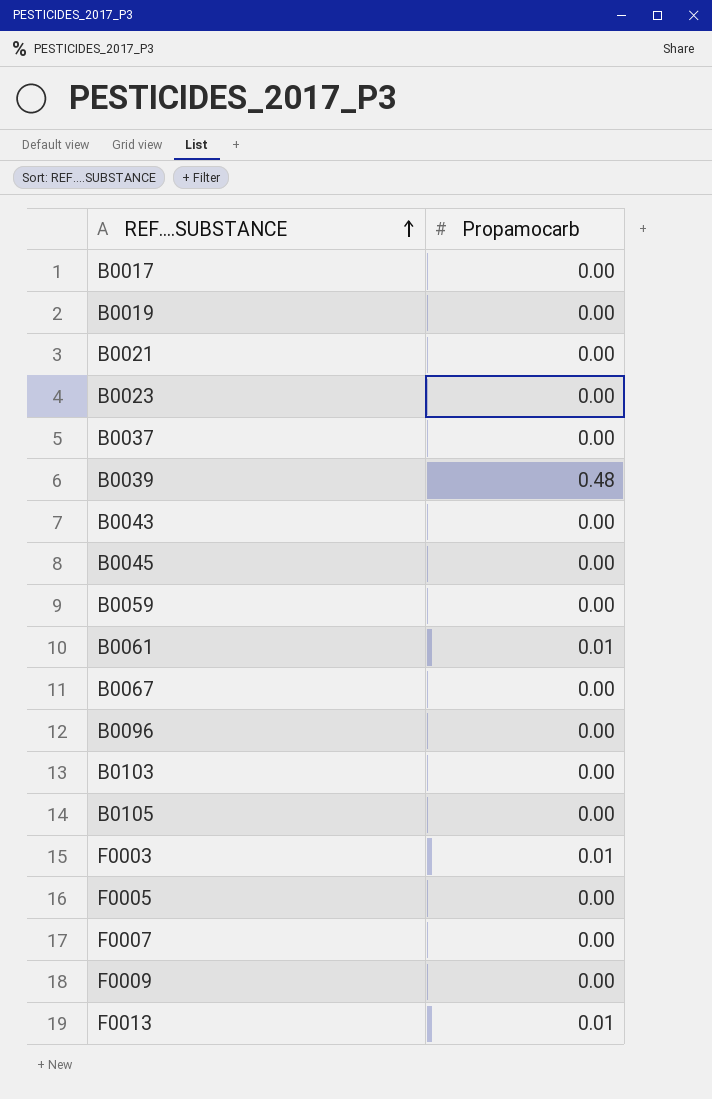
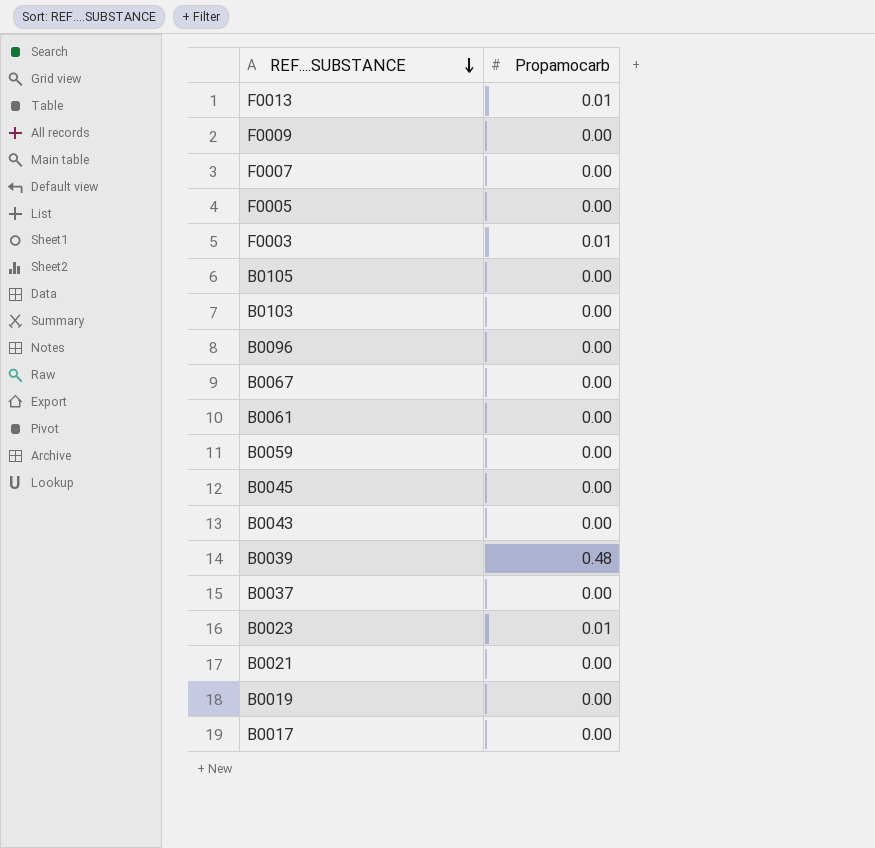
row order: REF....SUBSTANCE ascending -> REF....SUBSTANCE descending
B0061 | Propamocarb: 0.01 -> 0.00
B0023 | Propamocarb: 0.00 -> 0.01

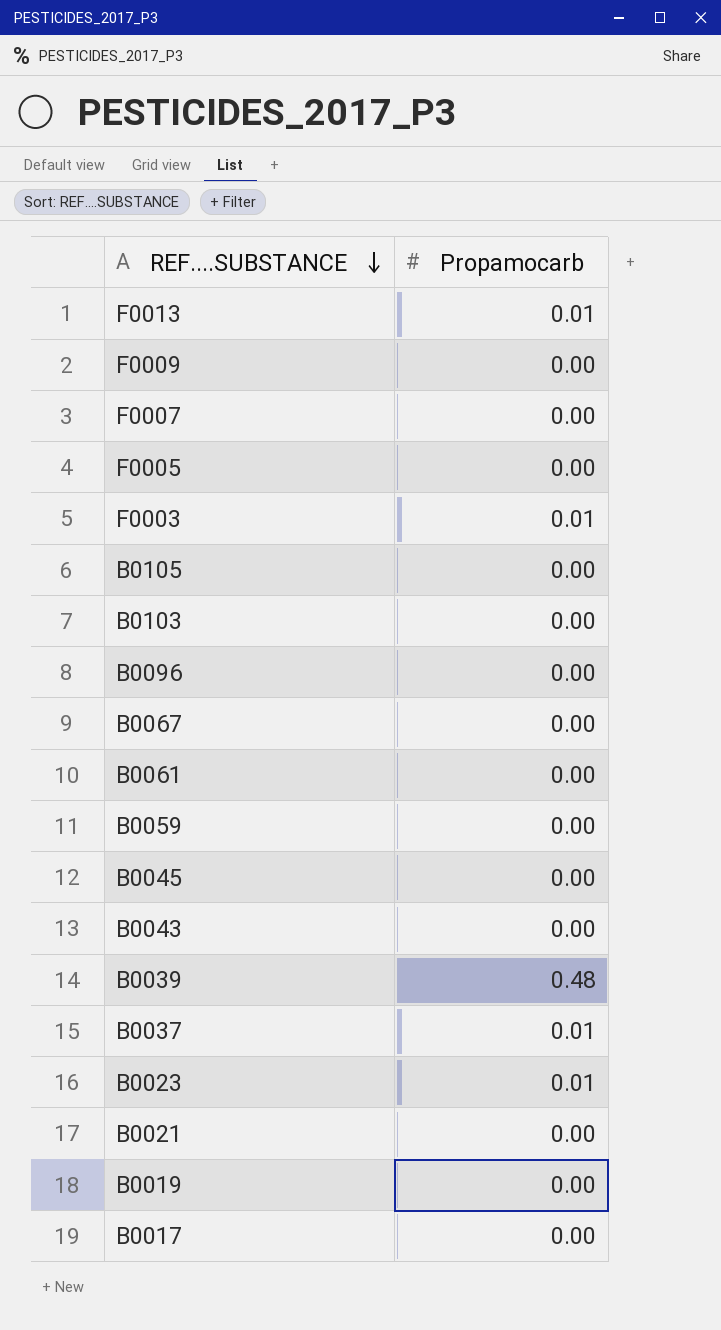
B0037 | Propamocarb: 0.00 -> 0.01

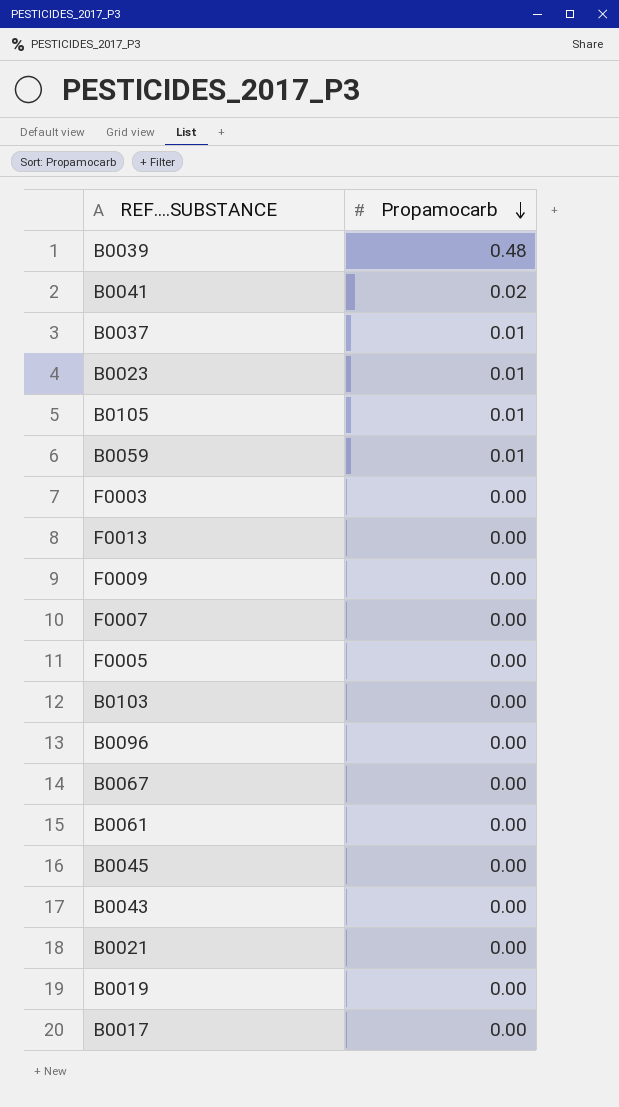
row order: REF....SUBSTANCE descending -> Propamocarb descending
row B0041: none -> 0.02
B0105 | Propamocarb: 0.00 -> 0.01
B0059 | Propamocarb: 0.00 -> 0.01
F0003 | Propamocarb: 0.01 -> 0.00
F0013 | Propamocarb: 0.01 -> 0.00

